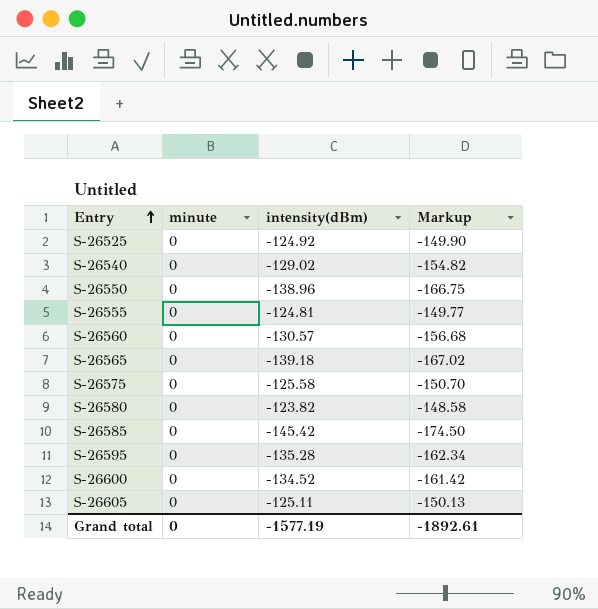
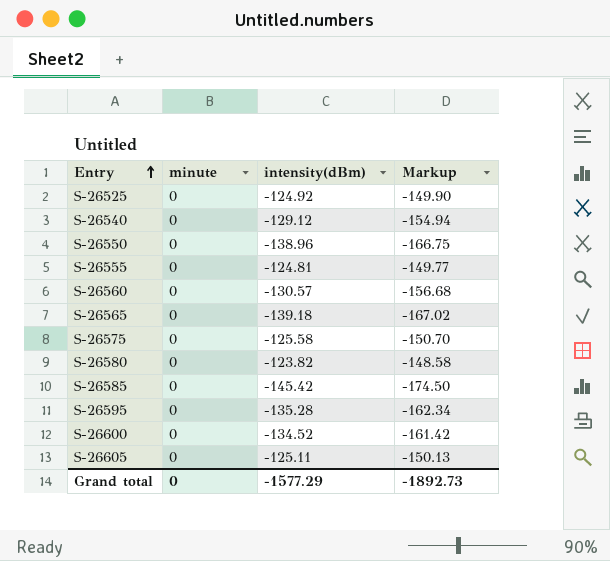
S-26540 | intensity(dBm): -129.02 -> -129.12
S-26540 | Markup: -154.82 -> -154.94
Grand total | intensity(dBm): -1577.19 -> -1577.29
Grand total | Markup: -1892.61 -> -1892.73

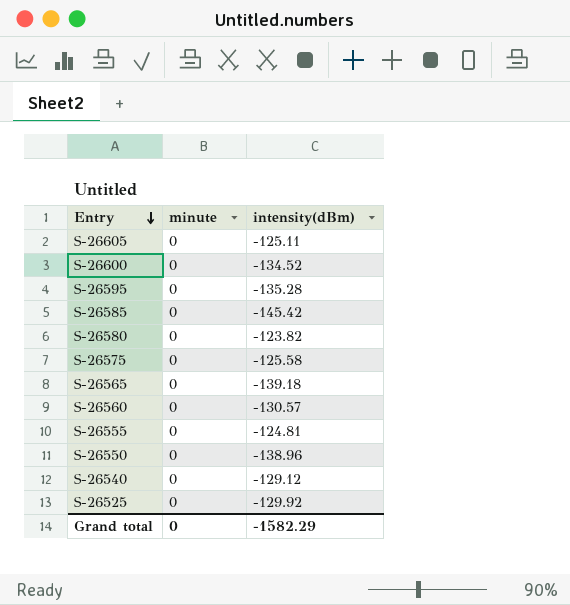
row order: Entry ascending -> Entry descending
column Markup | formula: [intensity(dBm)] * 1.2 -> none
S-26525 | intensity(dBm): -124.92 -> -129.92
Grand total | intensity(dBm): -1577.29 -> -1582.29

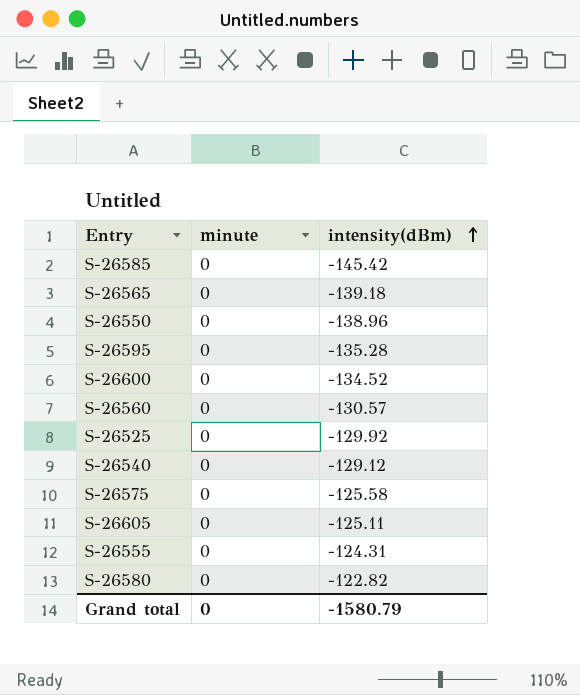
row order: Entry descending -> intensity(dBm) ascending
S-26555 | intensity(dBm): -124.81 -> -124.31
S-26580 | intensity(dBm): -123.82 -> -122.82
Grand total | intensity(dBm): -1582.29 -> -1580.79

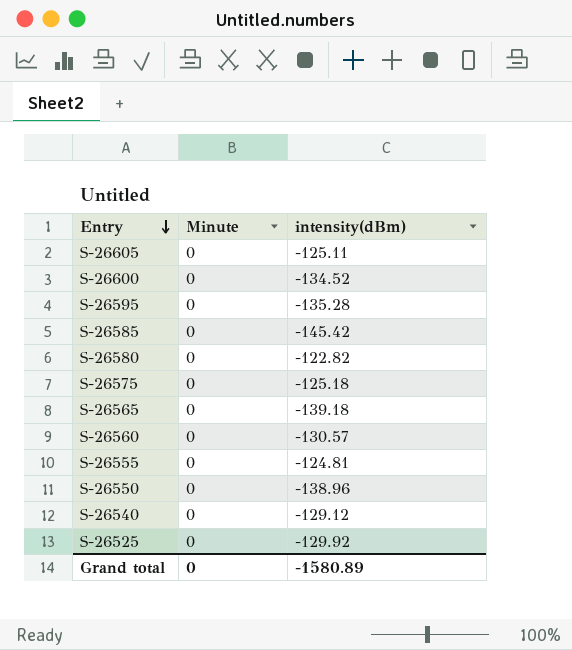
row order: intensity(dBm) ascending -> Entry descending
column name: minute -> Minute
S-26575 | intensity(dBm): -125.58 -> -125.18
S-26555 | intensity(dBm): -124.31 -> -124.81
Grand total | intensity(dBm): -1580.79 -> -1580.89

